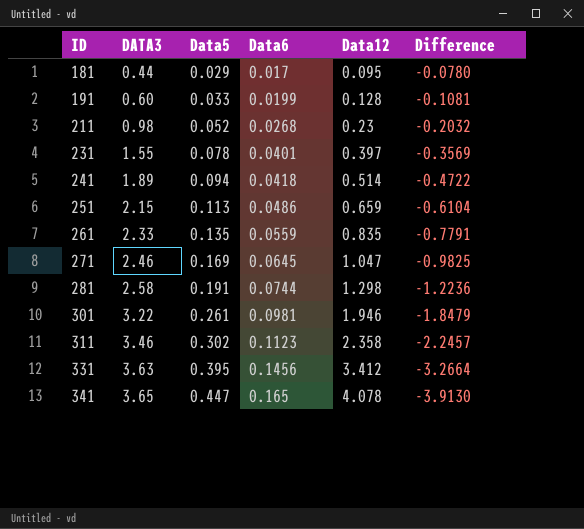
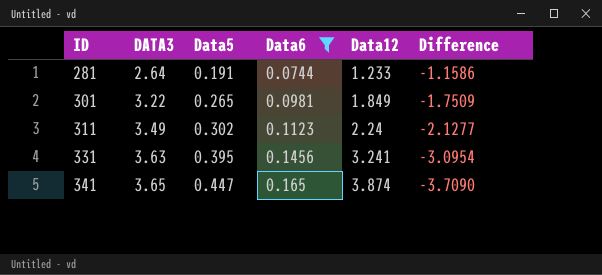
filter: none -> Data6 >= 0.0744
281 | DATA3: 2.58 -> 2.64
281 | Data12: 1.298 -> 1.233
281 | Difference: -1.2236 -> -1.1586
301 | Data5: 0.261 -> 0.265
301 | Data12: 1.946 -> 1.849
301 | Difference: -1.8479 -> -1.7509
311 | DATA3: 3.46 -> 3.49
311 | Data12: 2.358 -> 2.24
311 | Difference: -2.2457 -> -2.1277
331 | Data12: 3.412 -> 3.241
331 | Difference: -3.2664 -> -3.0954
341 | Data12: 4.078 -> 3.874
341 | Difference: -3.9130 -> -3.7090

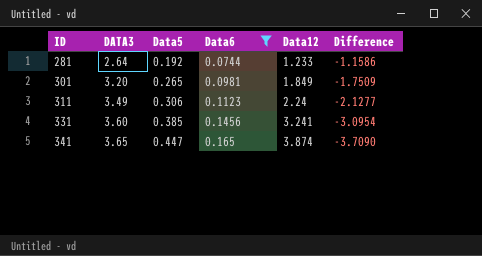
281 | Data5: 0.191 -> 0.192
301 | DATA3: 3.22 -> 3.20
311 | Data5: 0.302 -> 0.306
331 | DATA3: 3.63 -> 3.60
331 | Data5: 0.395 -> 0.385

